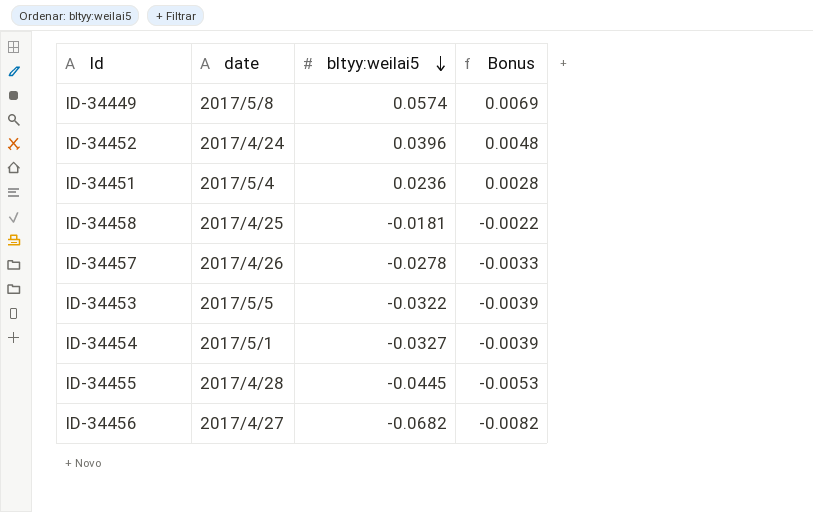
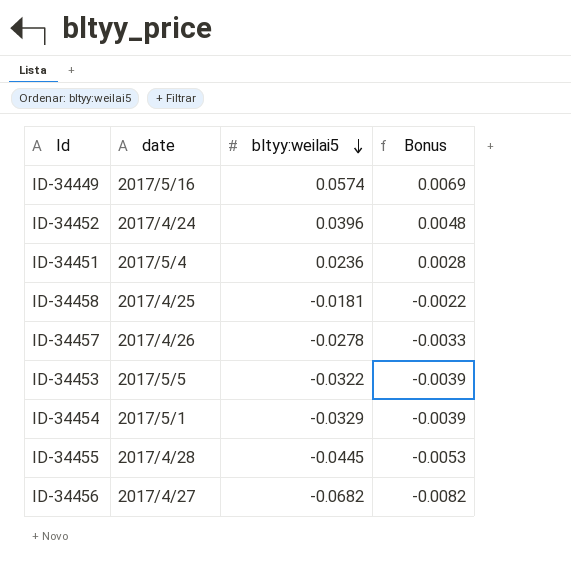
ID-34449 | date: 2017/5/8 -> 2017/5/16
ID-34454 | bltyy:weilai5: -0.0327 -> -0.0329

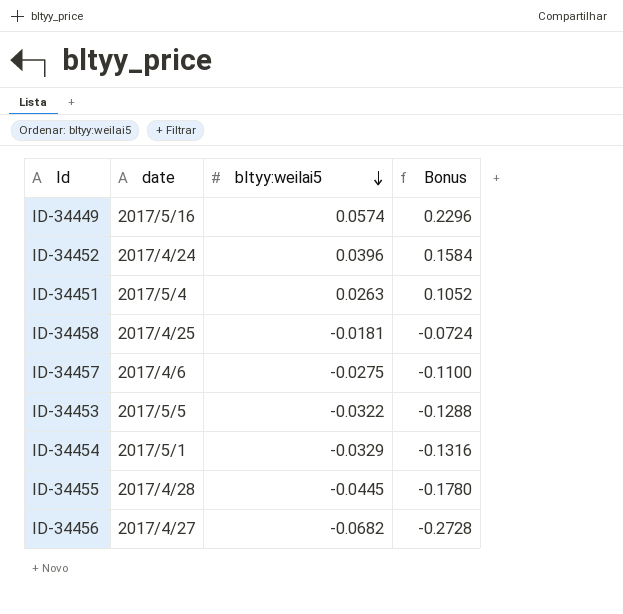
column Bonus | formula: [bltyy:weilai5] * 0.12 -> [bltyy:weilai5] * 4
ID-34451 | bltyy:weilai5: 0.0236 -> 0.0263
ID-34457 | date: 2017/4/26 -> 2017/4/6
ID-34457 | bltyy:weilai5: -0.0278 -> -0.0275

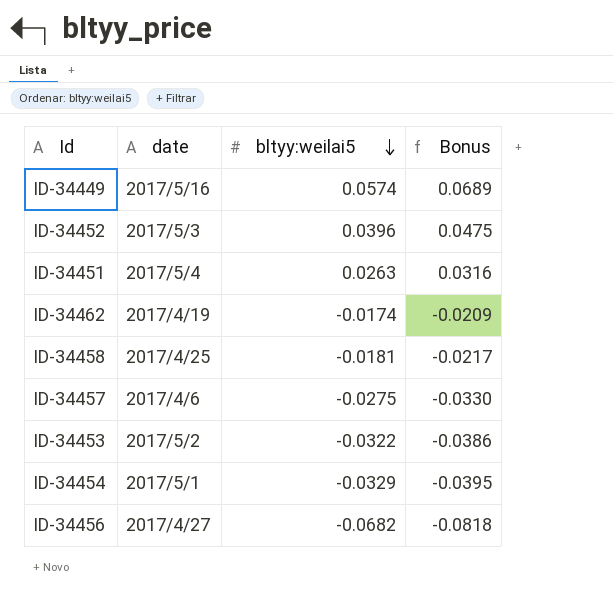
column Bonus | formula: [bltyy:weilai5] * 4 -> [bltyy:weilai5] * 1.2
row ID-34455: 2017/4/28 | -0.0445 | -0.1780 -> none
ID-34452 | date: 2017/4/24 -> 2017/5/3
row ID-34462: none -> 2017/4/19 | -0.0174 | -0.0209
ID-34453 | date: 2017/5/5 -> 2017/5/2

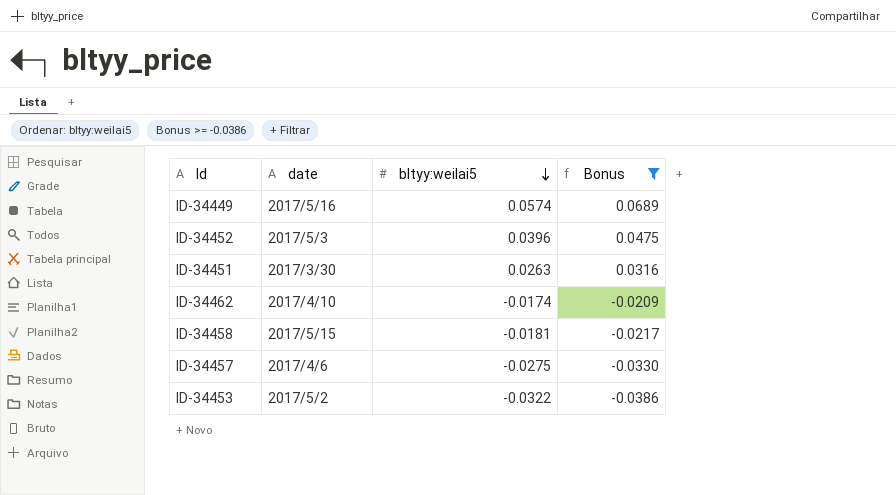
filter: none -> Bonus >= -0.0386
ID-34451 | date: 2017/5/4 -> 2017/3/30
ID-34462 | date: 2017/4/19 -> 2017/4/10
ID-34458 | date: 2017/4/25 -> 2017/5/15

